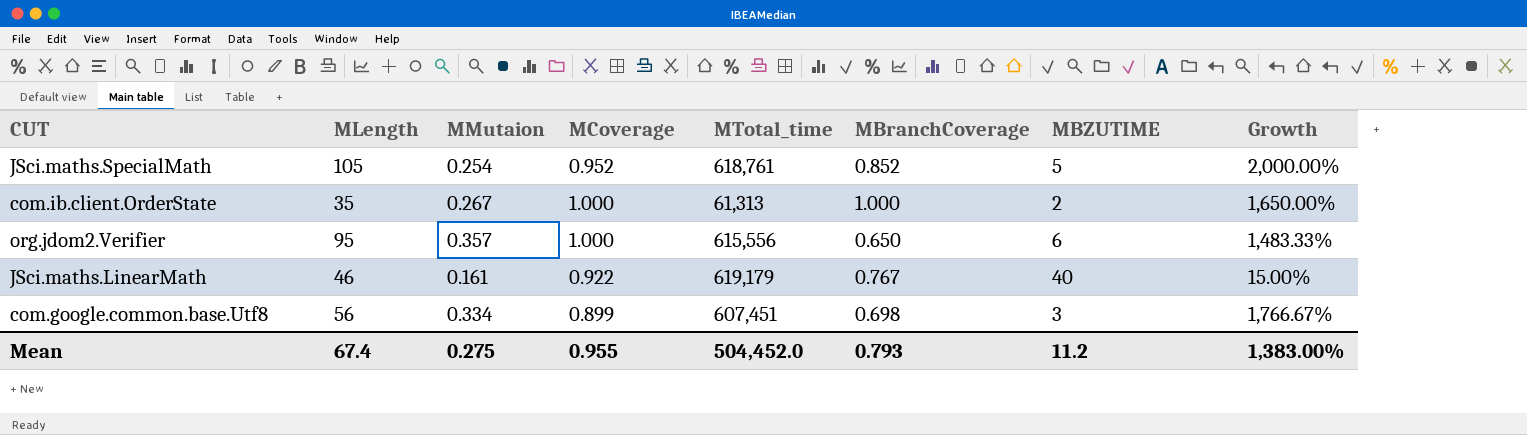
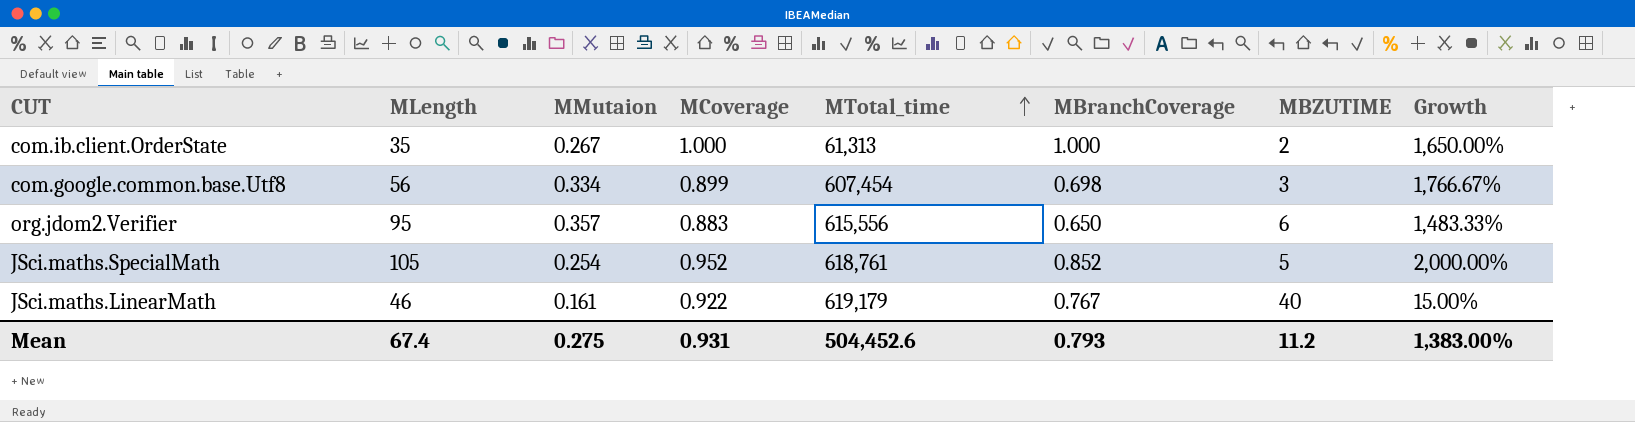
row order: none -> MTotal_time ascending
com.google.common.base.Utf8 | MTotal_time: 607,451 -> 607,454
org.jdom2.Verifier | MCoverage: 1.000 -> 0.883
Mean | MCoverage: 0.955 -> 0.931
Mean | MTotal_time: 504,452.0 -> 504,452.6

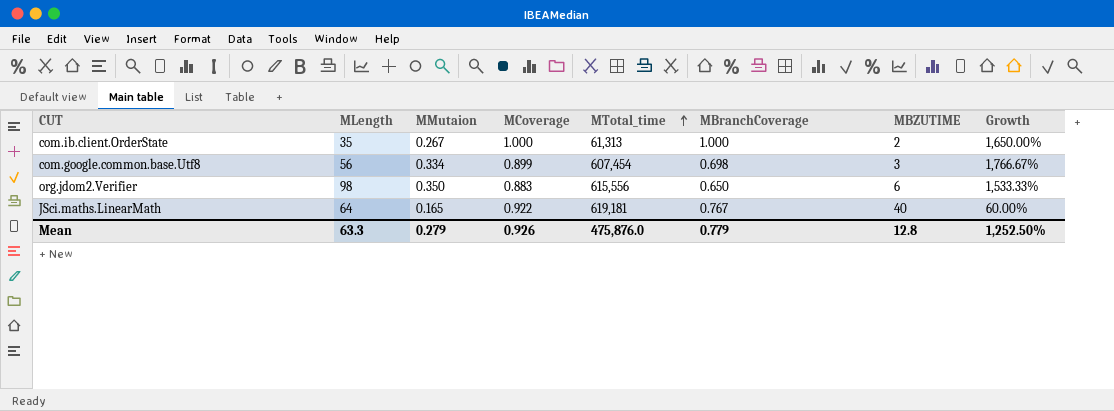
row JSci.maths.SpecialMath: 105 | 0.254 | 0.952 | 618,761 | 0.852 | 5 | 2,000.00% -> none
org.jdom2.Verifier | MLength: 95 -> 98
org.jdom2.Verifier | MMutaion: 0.357 -> 0.350
org.jdom2.Verifier | Growth: 1,483.33% -> 1,533.33%
JSci.maths.LinearMath | MLength: 46 -> 64
JSci.maths.LinearMath | MMutaion: 0.161 -> 0.165
JSci.maths.LinearMath | MTotal_time: 619,179 -> 619,181
JSci.maths.LinearMath | Growth: 15.00% -> 60.00%
Mean | MLength: 67.4 -> 63.3
Mean | MMutaion: 0.275 -> 0.279
Mean | MCoverage: 0.931 -> 0.926
Mean | MTotal_time: 504,452.6 -> 475,876.0
Mean | MBranchCoverage: 0.793 -> 0.779
Mean | MBZUTIME: 11.2 -> 12.8
Mean | Growth: 1,383.00% -> 1,252.50%

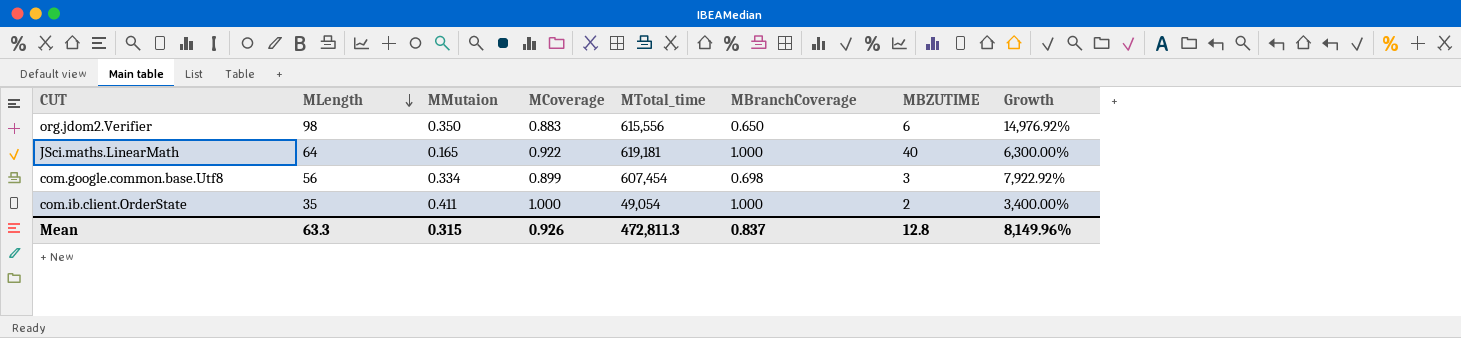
row order: MTotal_time ascending -> MLength descending
column Growth | formula: ([MLength] - [MBZUTIME]) / [MBZUTIME] -> ([MLength] - [MBranchCoverage]) / [MBranchCoverage]
JSci.maths.LinearMath | MBranchCoverage: 0.767 -> 1.000
com.ib.client.OrderState | MMutaion: 0.267 -> 0.411
com.ib.client.OrderState | MTotal_time: 61,313 -> 49,054
Mean | MMutaion: 0.279 -> 0.315
Mean | MTotal_time: 475,876.0 -> 472,811.3
Mean | MBranchCoverage: 0.779 -> 0.837
Mean | Growth: 1,252.50% -> 8,149.96%

